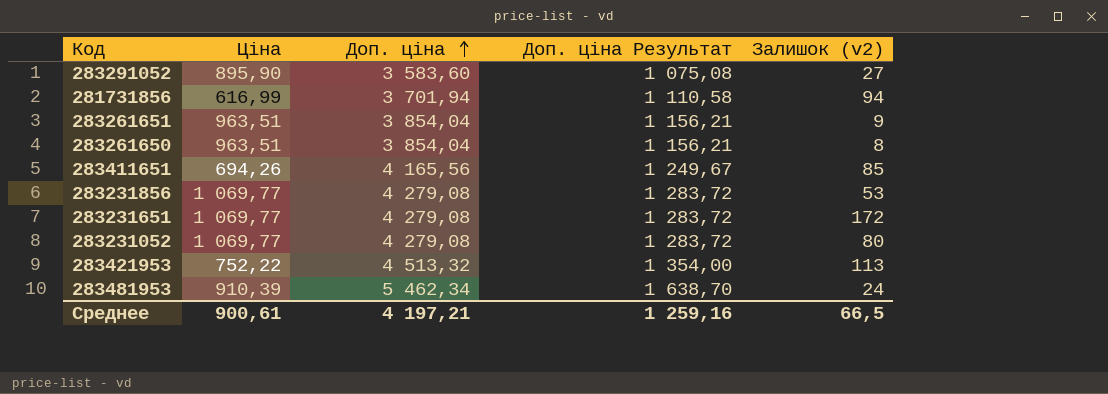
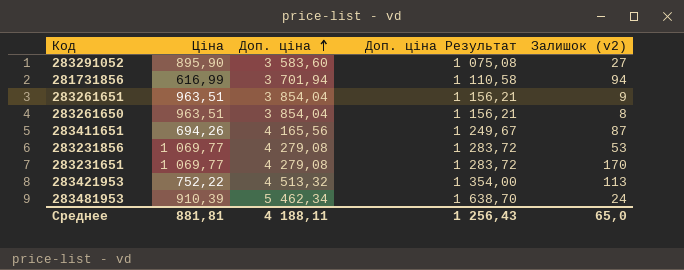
row 283231052: 1 069,77 | 4 279,08 | 1 283,72 | 80 -> none
283411651 | Залишок (v2): 85 -> 87
283231651 | Залишок (v2): 172 -> 170
Среднее | Ціна: 900,61 -> 881,81
Среднее | Доп. ціна: 4 197,21 -> 4 188,11
Среднее | Доп. ціна Результат: 1 259,16 -> 1 256,43
Среднее | Залишок (v2): 66,5 -> 65,0

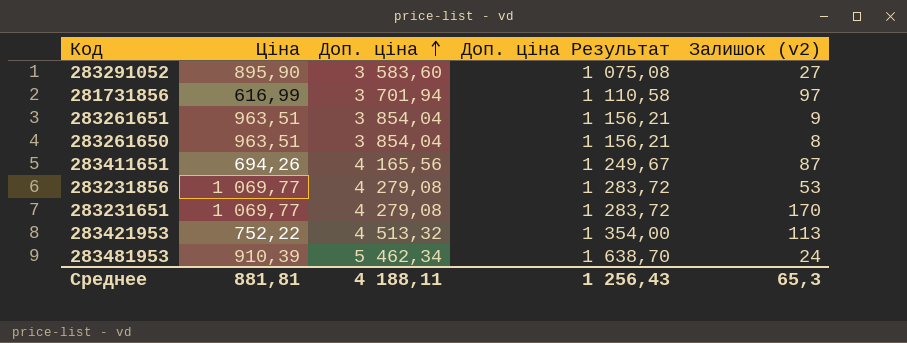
281731856 | Залишок (v2): 94 -> 97
Среднее | Залишок (v2): 65,0 -> 65,3

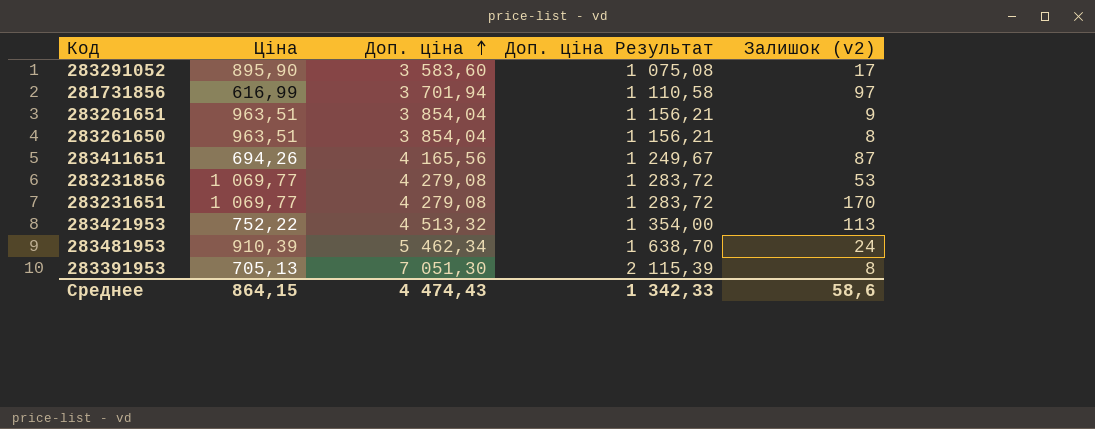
283291052 | Залишок (v2): 27 -> 17
row 283391953: none -> 705,13 | 7 051,30 | 2 115,39 | 8
Среднее | Ціна: 881,81 -> 864,15
Среднее | Доп. ціна: 4 188,11 -> 4 474,43
Среднее | Доп. ціна Результат: 1 256,43 -> 1 342,33
Среднее | Залишок (v2): 65,3 -> 58,6

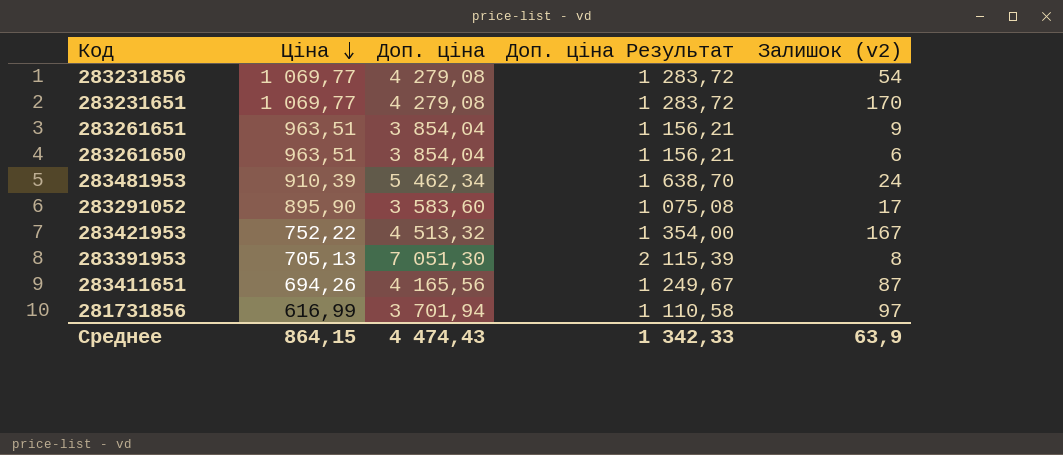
row order: Доп. ціна ascending -> Ціна descending
283231856 | Залишок (v2): 53 -> 54
283261650 | Залишок (v2): 8 -> 6
283421953 | Залишок (v2): 113 -> 167
Среднее | Залишок (v2): 58,6 -> 63,9

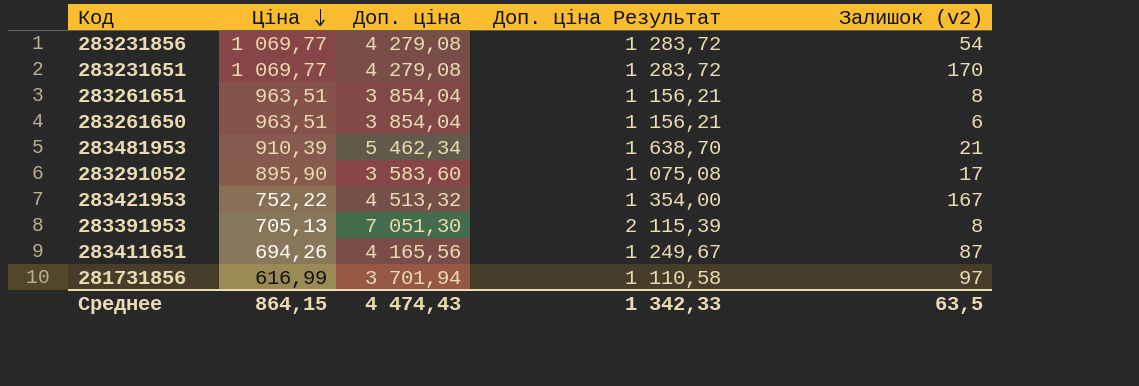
283261651 | Залишок (v2): 9 -> 8
283481953 | Залишок (v2): 24 -> 21
Среднее | Залишок (v2): 63,9 -> 63,5

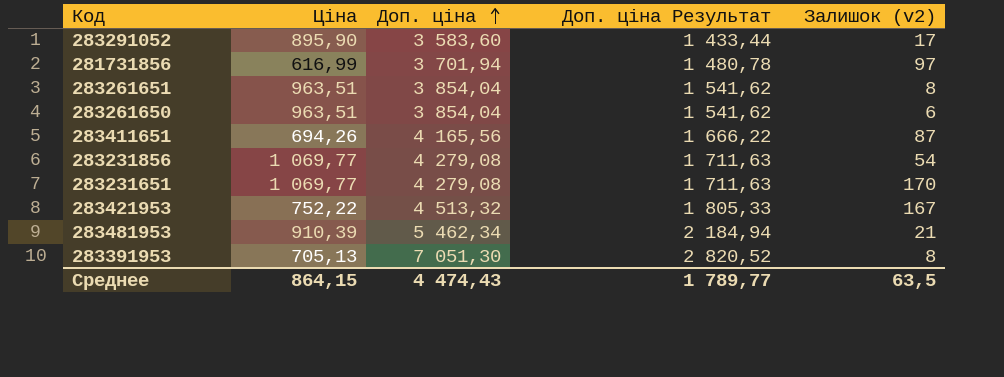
row order: Ціна descending -> Доп. ціна ascending
column Доп. ціна Результат | formula: [Доп. ціна] * 0,3 -> [Доп. ціна] * 0,4
Среднее | Доп. ціна Результат: 1 342,33 -> 1 789,77

